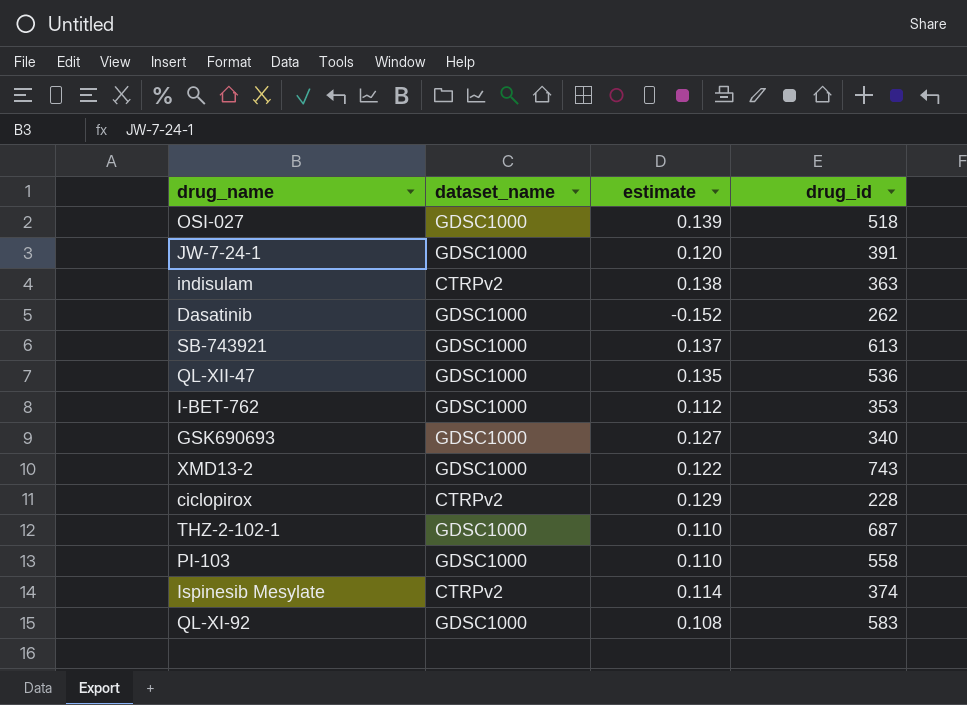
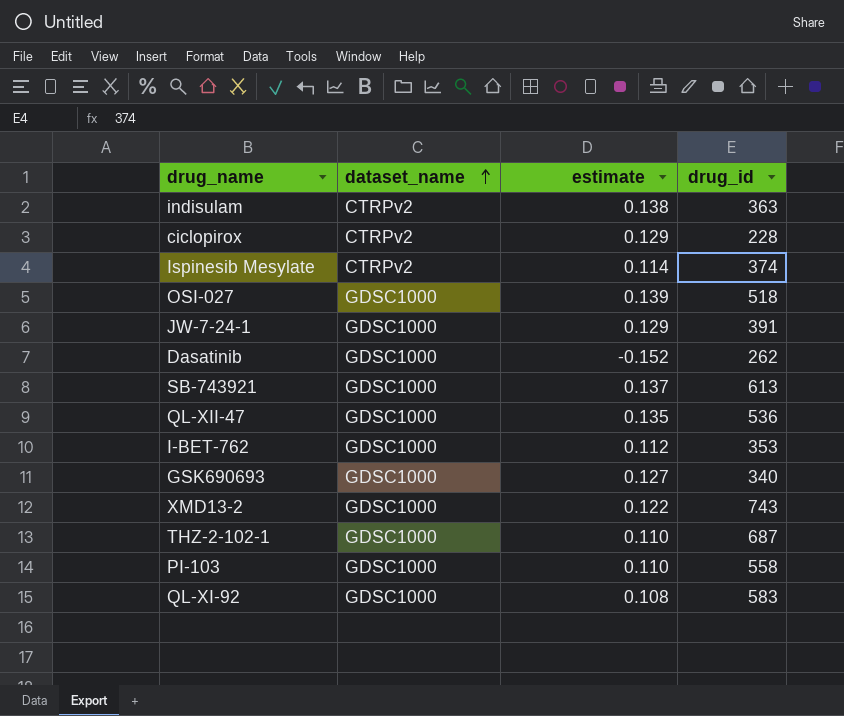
row order: none -> dataset_name ascending
JW-7-24-1 | estimate: 0.120 -> 0.129

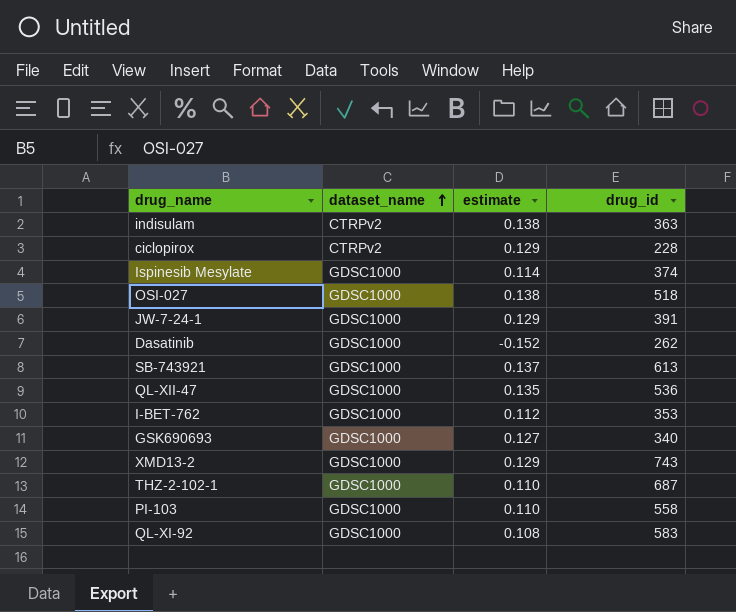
Ispinesib Mesylate | dataset_name: CTRPv2 -> GDSC1000
OSI-027 | estimate: 0.139 -> 0.138
XMD13-2 | estimate: 0.122 -> 0.129

